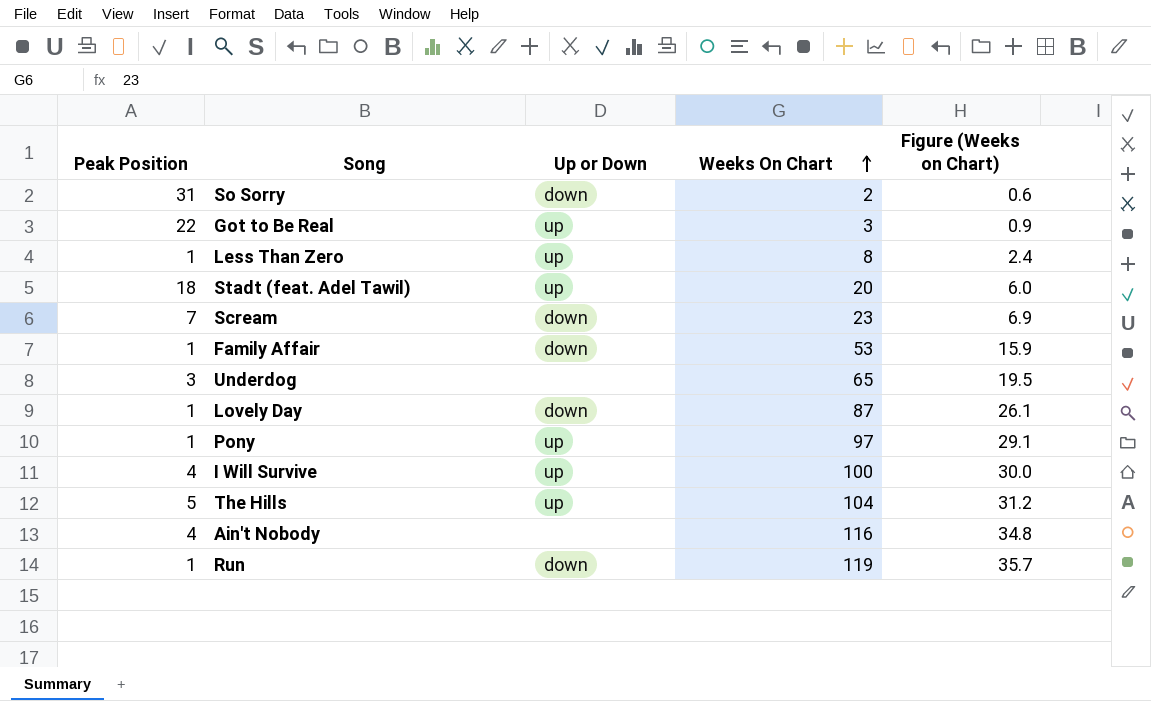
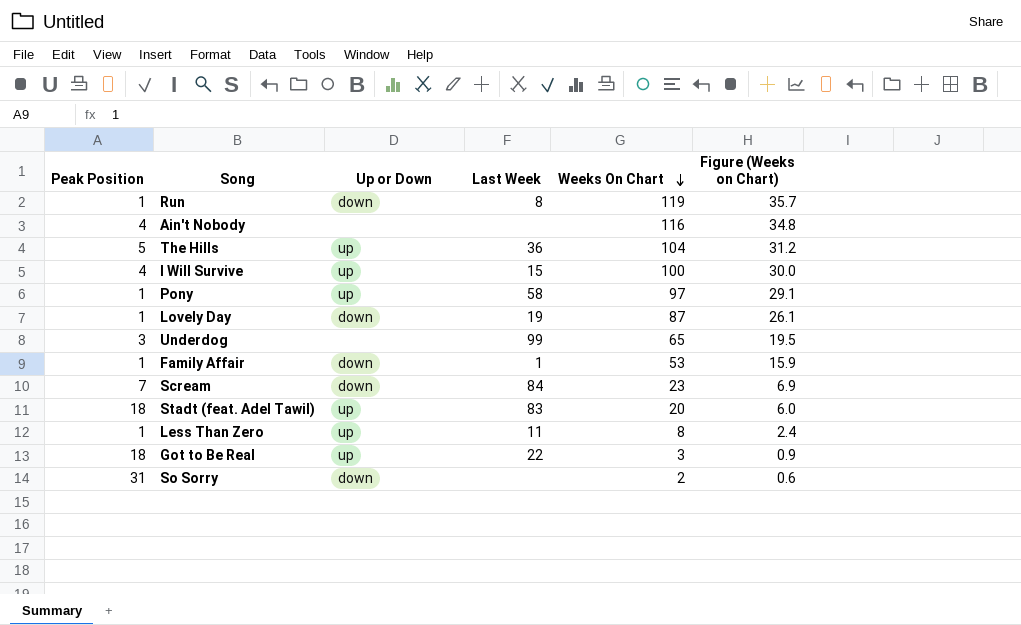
row order: Weeks On Chart ascending -> Weeks On Chart descending
column Last Week | position: none -> 4
Got to Be Real | Peak Position: 22 -> 18

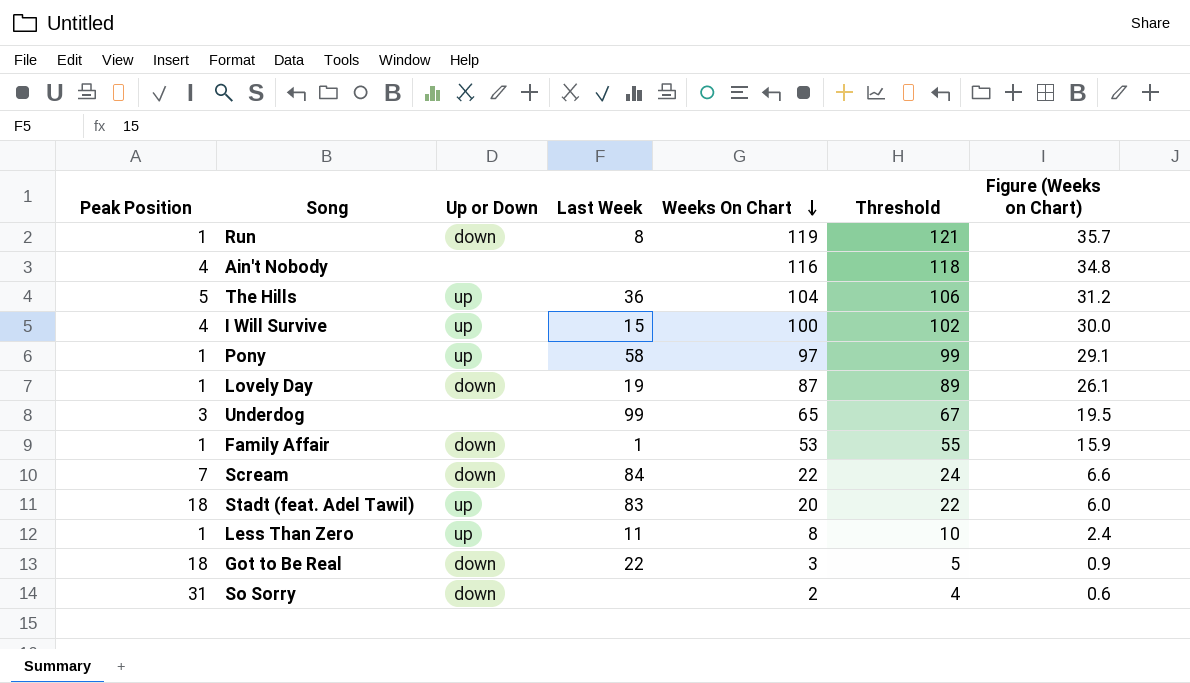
column Threshold | formula: none -> [Weeks On Chart] + 2
Scream | Weeks On Chart: 23 -> 22
Scream | Figure (Weeks on Chart): 6.9 -> 6.6
Got to Be Real | Up or Down: up -> down

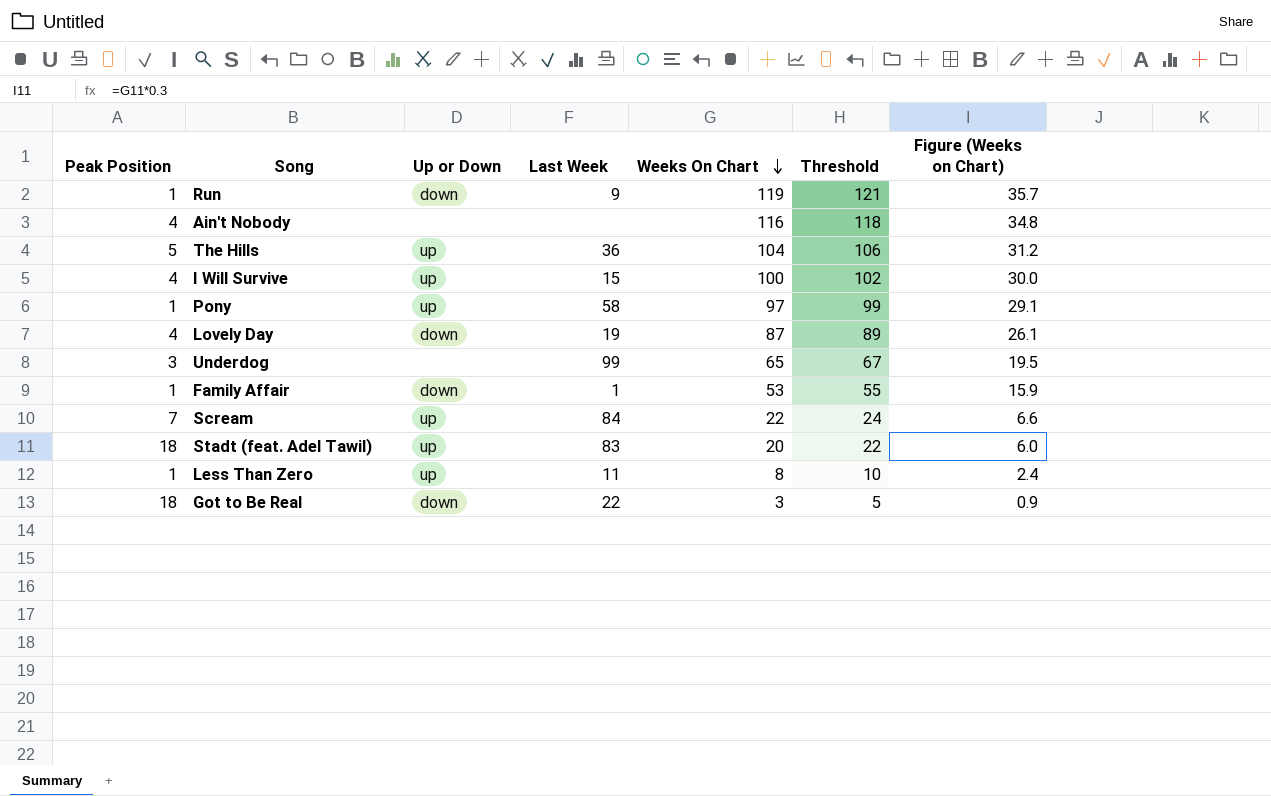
row So Sorry: 31 | down | none | 2 | 4 | 0.6 -> none
Run | Last Week: 8 -> 9
Lovely Day | Peak Position: 1 -> 4
Scream | Up or Down: down -> up

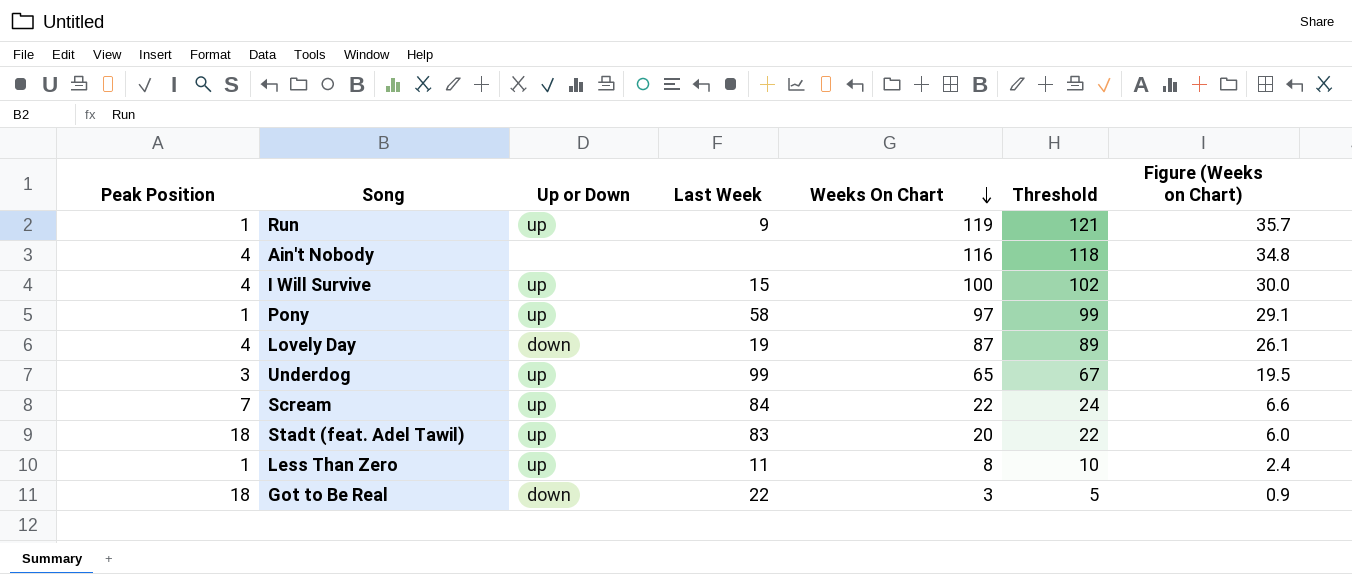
row The Hills: 5 | up | 36 | 104 | 106 | 31.2 -> none
row Family Affair: 1 | down | 1 | 53 | 55 | 15.9 -> none
Run | Up or Down: down -> up
Underdog | Up or Down: none -> up

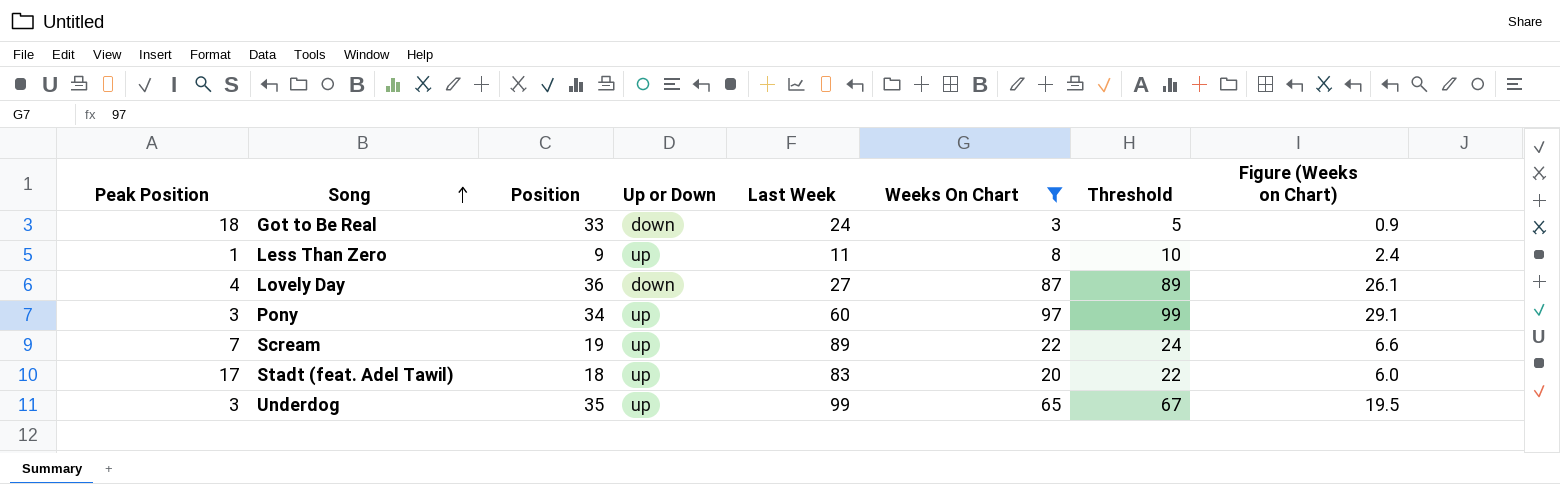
filter: none -> Weeks On Chart <= 97
row order: Weeks On Chart descending -> Song ascending
column Position | position: none -> 3
Got to Be Real | Last Week: 22 -> 24
Lovely Day | Last Week: 19 -> 27
Pony | Peak Position: 1 -> 3
Pony | Last Week: 58 -> 60
Scream | Last Week: 84 -> 89
Stadt (feat. Adel Tawil) | Peak Position: 18 -> 17

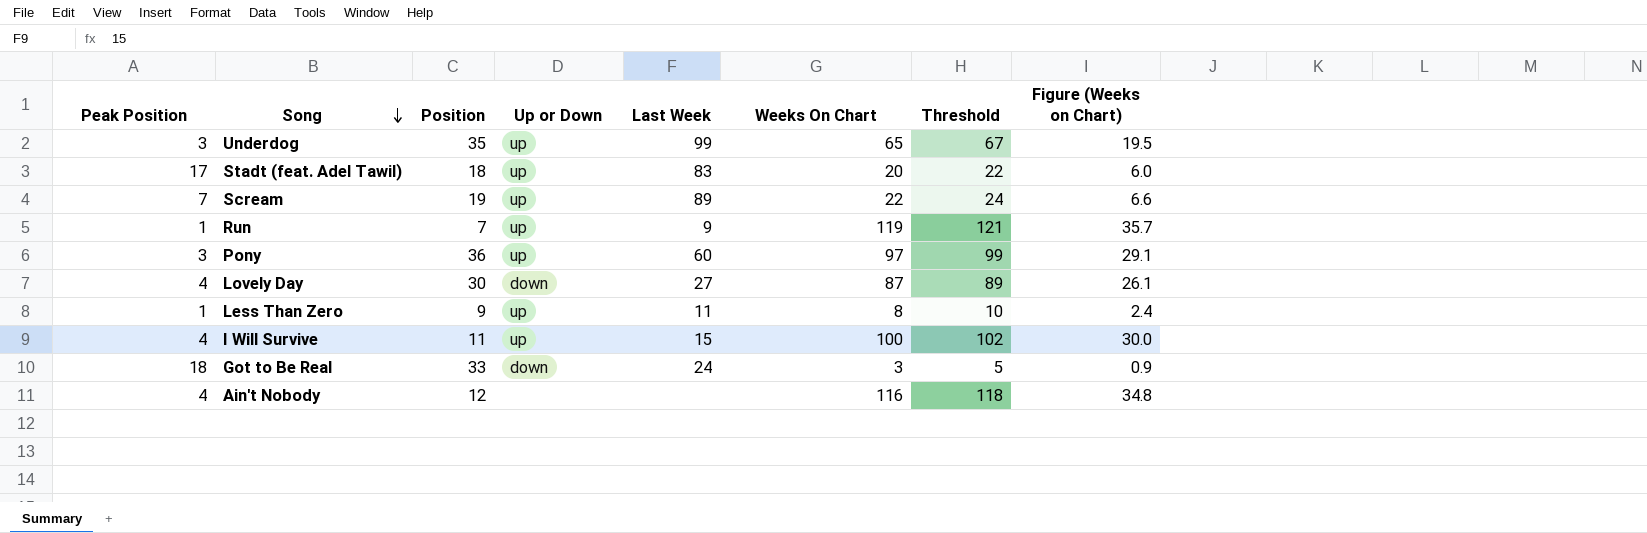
filter: Weeks On Chart <= 97 -> none
row order: Song ascending -> Song descending
Pony | Position: 34 -> 36
Lovely Day | Position: 36 -> 30

